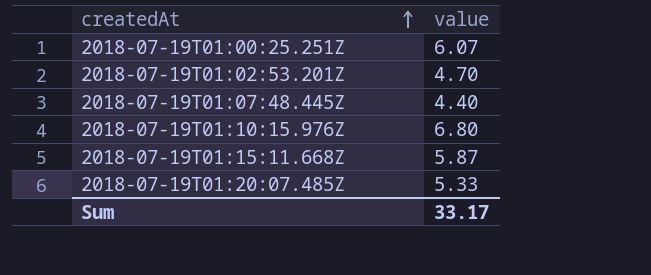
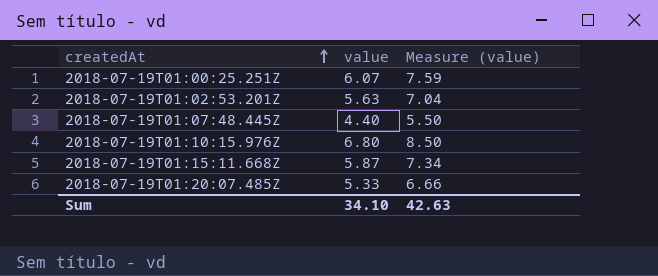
column Measure (value) | formula: none -> [value] * 1.25
2018-07-19T01:02:53.201Z | value: 4.70 -> 5.63
Sum | value: 33.17 -> 34.10

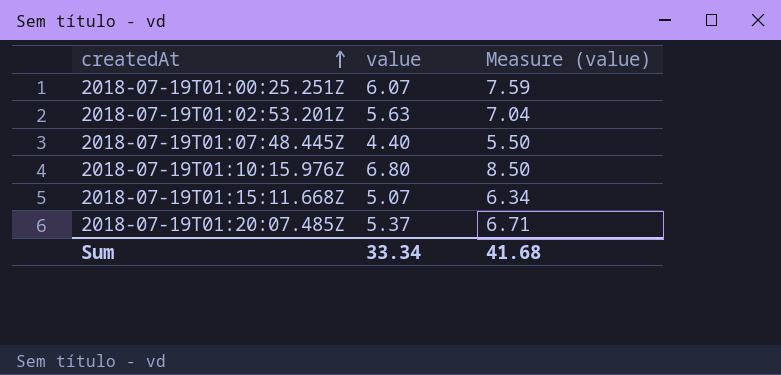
2018-07-19T01:15:11.668Z | value: 5.87 -> 5.07
2018-07-19T01:15:11.668Z | Measure (value): 7.34 -> 6.34
2018-07-19T01:20:07.485Z | value: 5.33 -> 5.37
2018-07-19T01:20:07.485Z | Measure (value): 6.66 -> 6.71
Sum | value: 34.10 -> 33.34
Sum | Measure (value): 42.63 -> 41.68

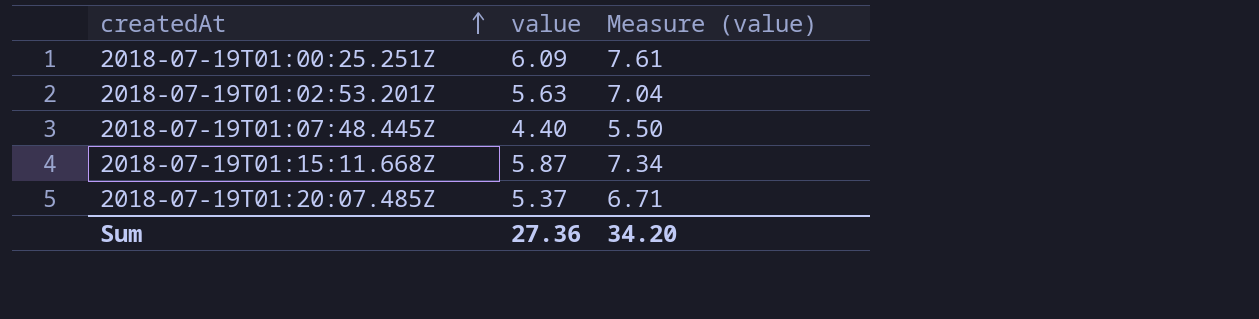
row 2018-07-19T01:10:15.976Z: 6.80 | 8.50 -> none
2018-07-19T01:00:25.251Z | value: 6.07 -> 6.09
2018-07-19T01:00:25.251Z | Measure (value): 7.59 -> 7.61
2018-07-19T01:15:11.668Z | value: 5.07 -> 5.87
2018-07-19T01:15:11.668Z | Measure (value): 6.34 -> 7.34
Sum | value: 33.34 -> 27.36
Sum | Measure (value): 41.68 -> 34.20

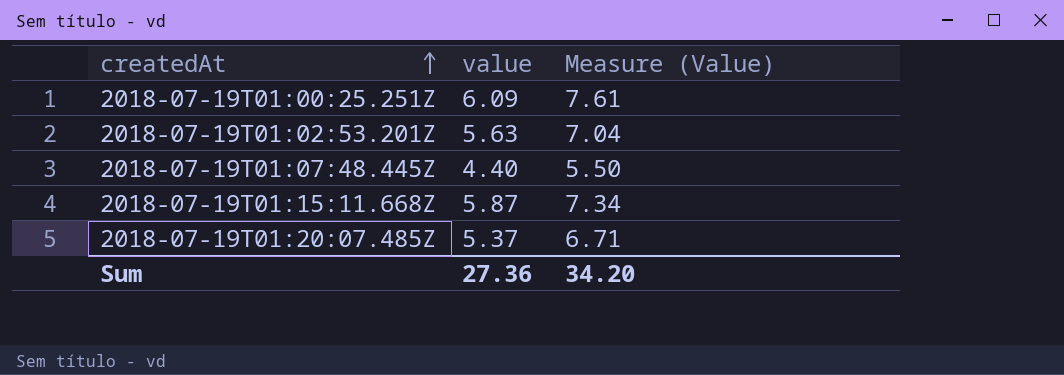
column name: Measure (value) -> Measure (Value)

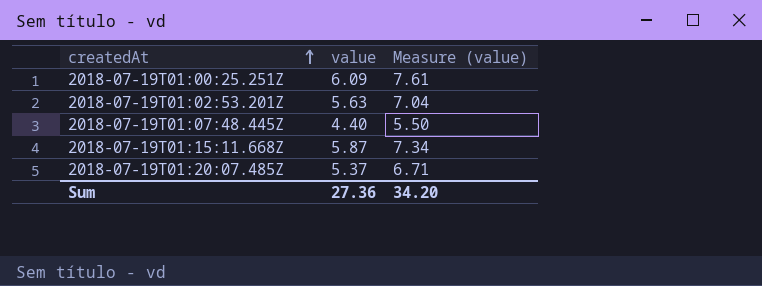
column name: Measure (Value) -> Measure (value)

